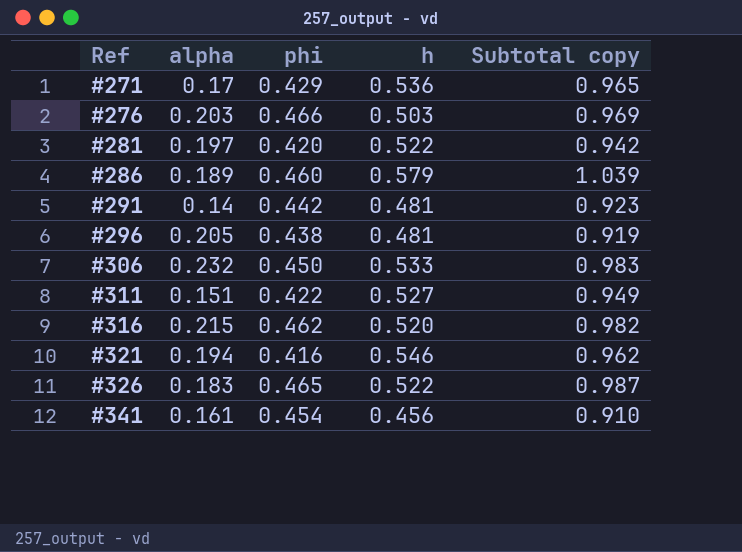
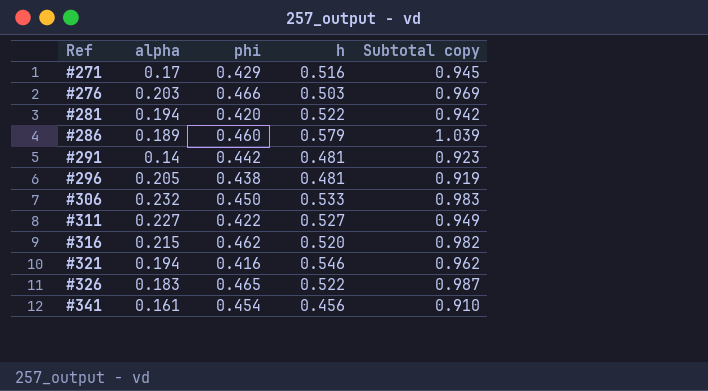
#271 | h: 0.536 -> 0.516
#271 | Subtotal copy: 0.965 -> 0.945
#281 | alpha: 0.197 -> 0.194
#311 | alpha: 0.151 -> 0.227

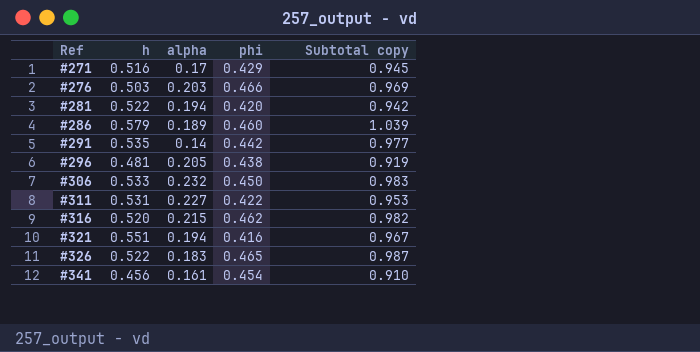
column h | position: 4 -> 2
#291 | h: 0.481 -> 0.535
#291 | Subtotal copy: 0.923 -> 0.977
#311 | h: 0.527 -> 0.531
#311 | Subtotal copy: 0.949 -> 0.953
#321 | h: 0.546 -> 0.551
#321 | Subtotal copy: 0.962 -> 0.967

